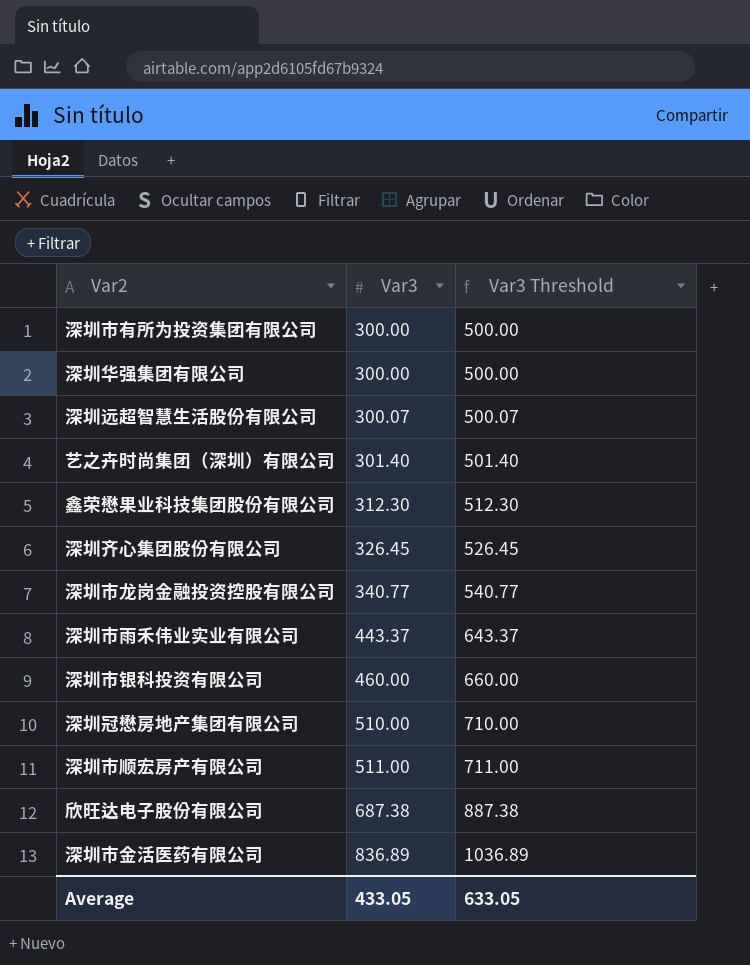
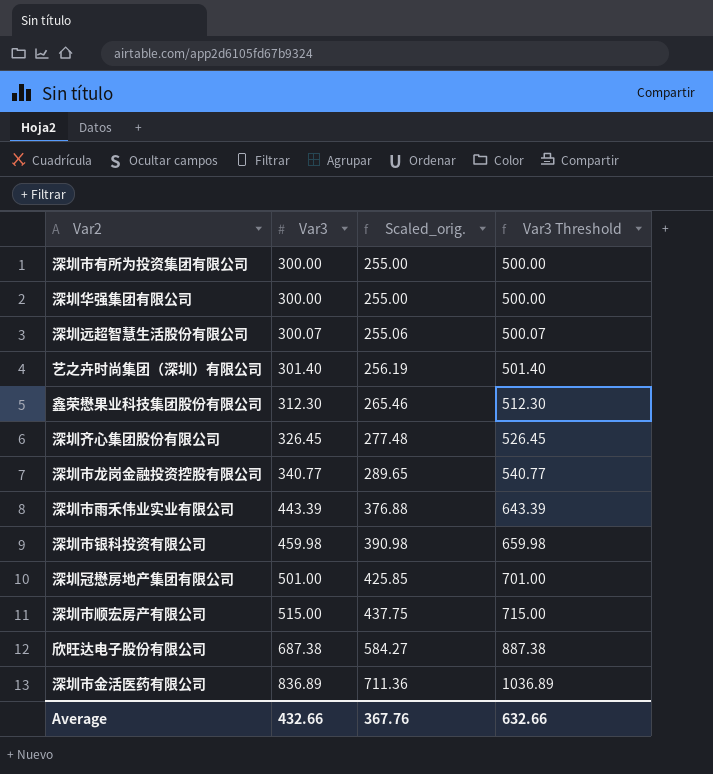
column Scaled_orig. | formula: none -> [Var3] * 0.85
深圳市雨禾伟业实业有限公司 | Var3: 443.37 -> 443.39
深圳市雨禾伟业实业有限公司 | Var3 Threshold: 643.37 -> 643.39
深圳市银科投资有限公司 | Var3: 460.00 -> 459.98
深圳市银科投资有限公司 | Var3 Threshold: 660.00 -> 659.98
深圳冠懋房地产集团有限公司 | Var3: 510.00 -> 501.00
深圳冠懋房地产集团有限公司 | Var3 Threshold: 710.00 -> 701.00
深圳市顺宏房产有限公司 | Var3: 511.00 -> 515.00
深圳市顺宏房产有限公司 | Var3 Threshold: 711.00 -> 715.00
Average | Var3: 433.05 -> 432.66
Average | Var3 Threshold: 633.05 -> 632.66

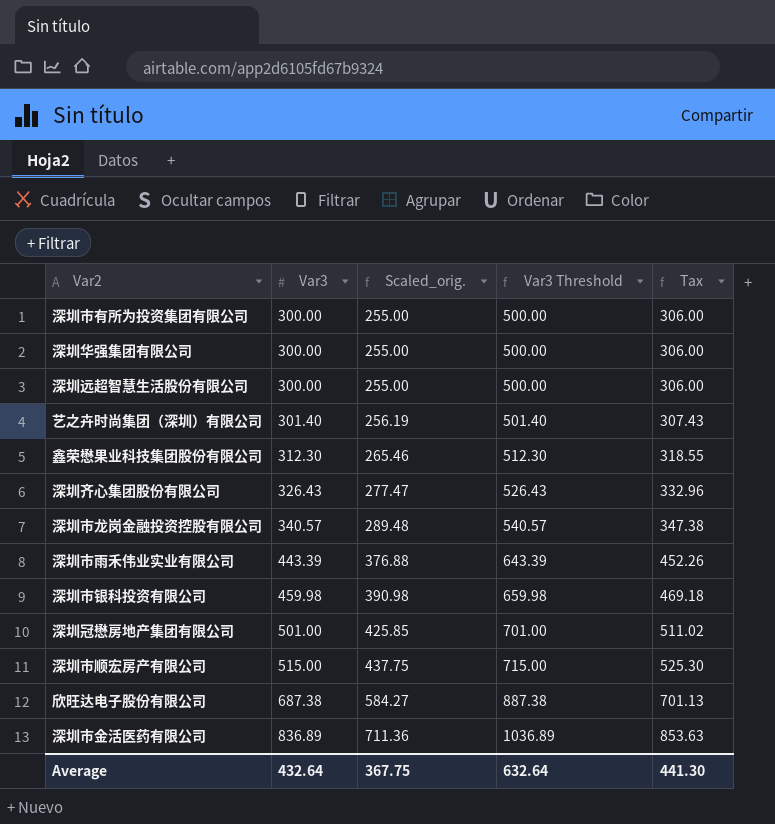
column Tax | formula: none -> [Var3] * 1.02
深圳远超智慧生活股份有限公司 | Var3: 300.07 -> 300.00
深圳远超智慧生活股份有限公司 | Scaled_orig.: 255.06 -> 255.00
深圳远超智慧生活股份有限公司 | Var3 Threshold: 500.07 -> 500.00
深圳齐心集团股份有限公司 | Var3: 326.45 -> 326.43
深圳齐心集团股份有限公司 | Scaled_orig.: 277.48 -> 277.47
深圳齐心集团股份有限公司 | Var3 Threshold: 526.45 -> 526.43
深圳市龙岗金融投资控股有限公司 | Var3: 340.77 -> 340.57
深圳市龙岗金融投资控股有限公司 | Scaled_orig.: 289.65 -> 289.48
深圳市龙岗金融投资控股有限公司 | Var3 Threshold: 540.77 -> 540.57
Average | Var3: 432.66 -> 432.64
Average | Scaled_orig.: 367.76 -> 367.75
Average | Var3 Threshold: 632.66 -> 632.64

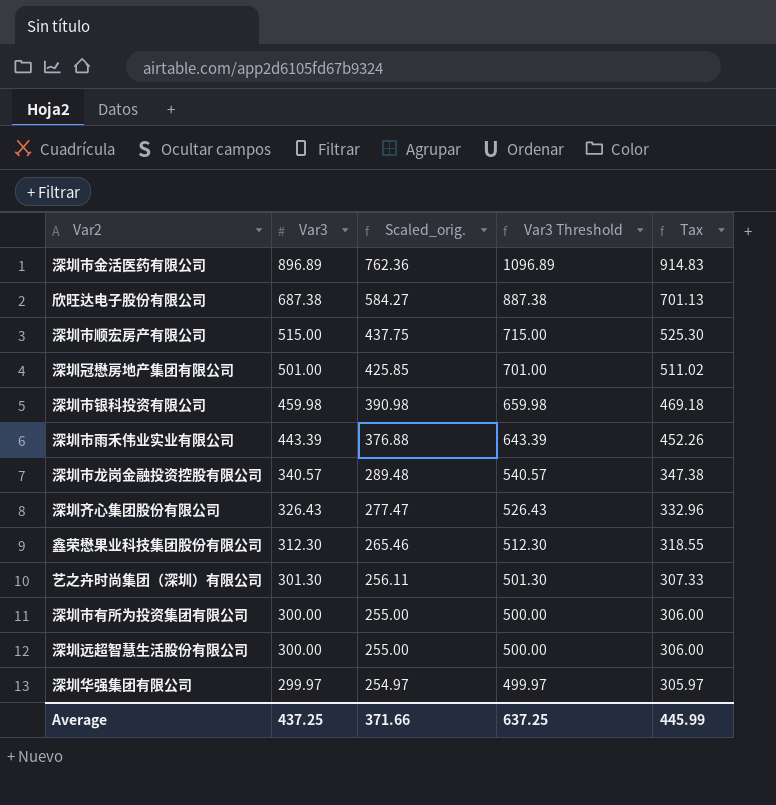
row order: Var3 ascending -> Var3 descending
深圳市金活医药有限公司 | Var3: 836.89 -> 896.89
深圳市金活医药有限公司 | Scaled_orig.: 711.36 -> 762.36
深圳市金活医药有限公司 | Var3 Threshold: 1036.89 -> 1096.89
深圳市金活医药有限公司 | Tax: 853.63 -> 914.83
艺之卉时尚集团（深圳）有限公司 | Var3: 301.40 -> 301.30
艺之卉时尚集团（深圳）有限公司 | Scaled_orig.: 256.19 -> 256.11
艺之卉时尚集团（深圳）有限公司 | Var3 Threshold: 501.40 -> 501.30
艺之卉时尚集团（深圳）有限公司 | Tax: 307.43 -> 307.33
深圳华强集团有限公司 | Var3: 300.00 -> 299.97
深圳华强集团有限公司 | Scaled_orig.: 255.00 -> 254.97
深圳华强集团有限公司 | Var3 Threshold: 500.00 -> 499.97
深圳华强集团有限公司 | Tax: 306.00 -> 305.97
Average | Var3: 432.64 -> 437.25
Average | Scaled_orig.: 367.75 -> 371.66
Average | Var3 Threshold: 632.64 -> 637.25
Average | Tax: 441.30 -> 445.99

